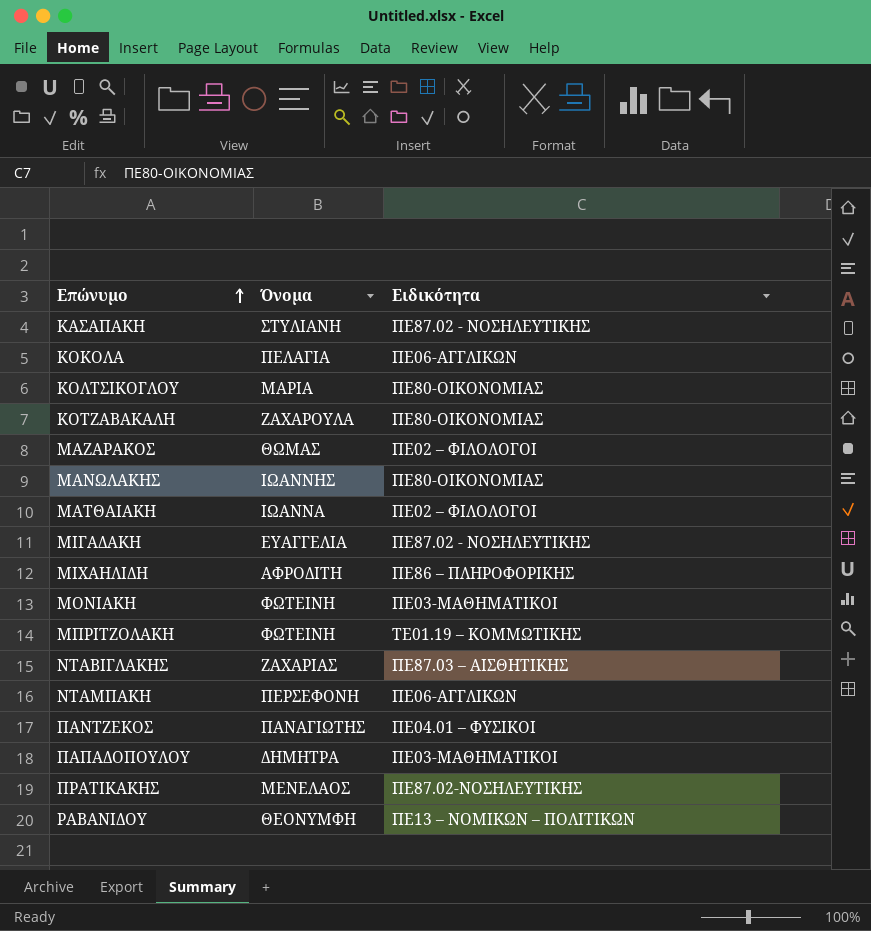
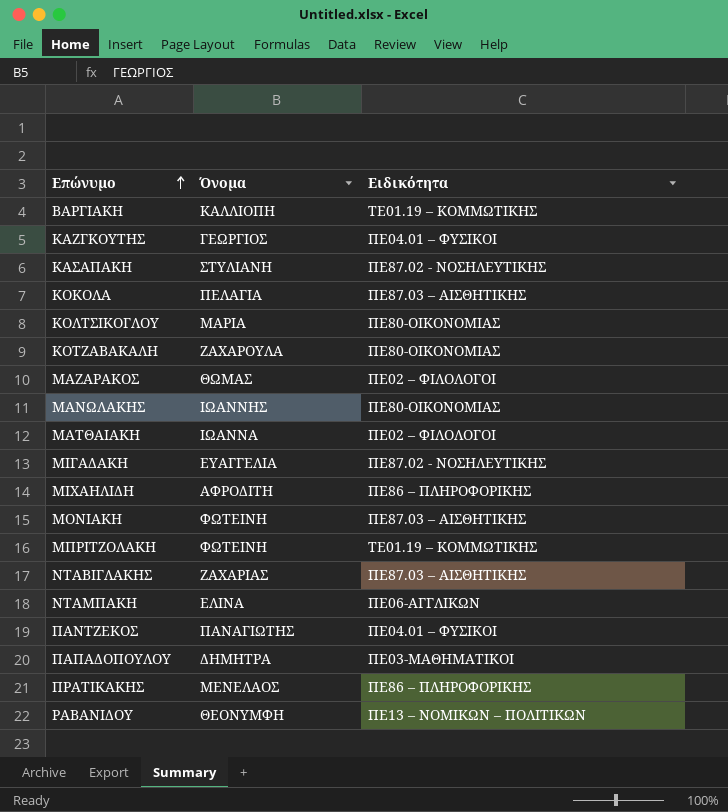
row ΒΑΡΓΙΑΚΗ: none -> ΚΑΛΛΙΟΠΗ | ΤΕ01.19 – ΚΟΜΜΩΤΙΚΗΣ
row ΚΑΖΓΚΟΥΤΗΣ: none -> ΓΕΩΡΓΙΟΣ | ΠΕ04.01 – ΦΥΣΙΚΟΙ
ΚΟΚΟΛΑ | Ειδικότητα: ΠΕ06-ΑΓΓΛΙΚΩΝ -> ΠΕ87.03 – ΑΙΣΘΗΤΙΚΗΣ
ΜΟΝΙΑΚΗ | Ειδικότητα: ΠΕ03-ΜΑΘΗΜΑΤΙΚΟΙ -> ΠΕ87.03 – ΑΙΣΘΗΤΙΚΗΣ
ΝΤΑΜΠΑΚΗ | Όνομα: ΠΕΡΣΕΦΟΝΗ -> ΕΛΙΝΑ
ΠΡΑΤΙΚΑΚΗΣ | Ειδικότητα: ΠΕ87.02-ΝΟΣΗΛΕΥΤΙΚΗΣ -> ΠΕ86 – ΠΛΗΡΟΦΟΡΙΚΗΣ

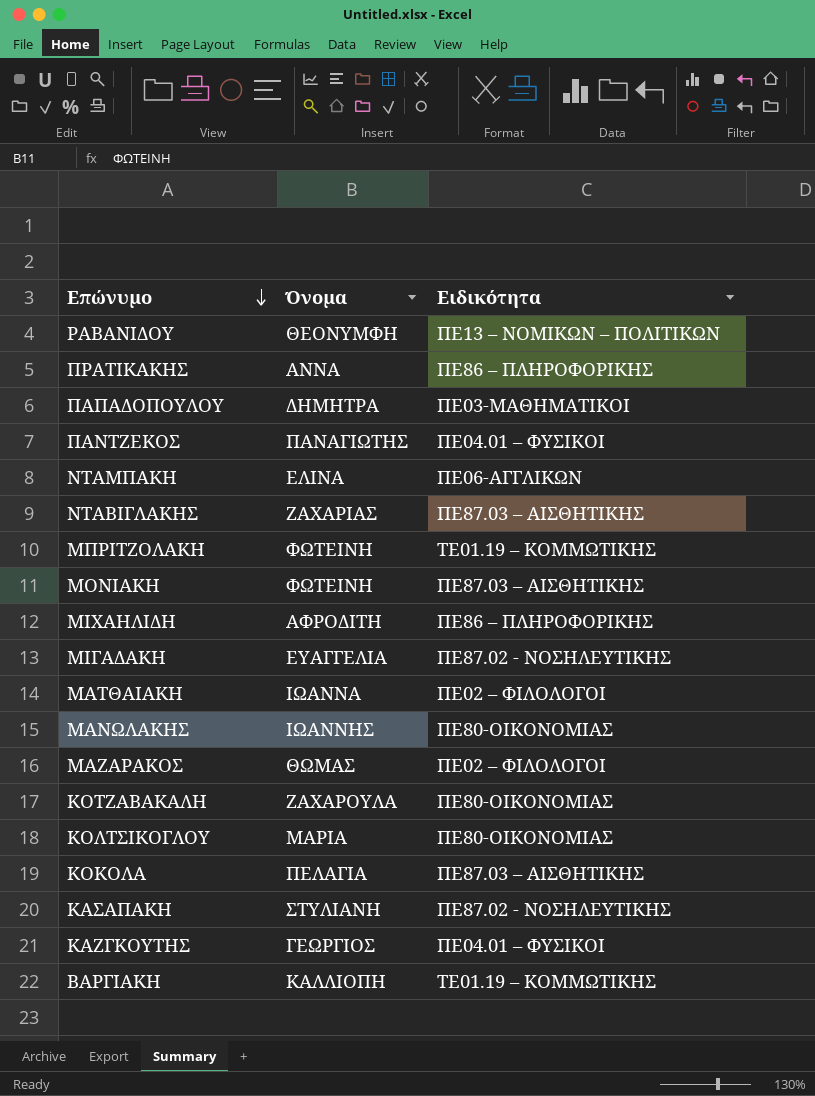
row order: Επώνυμο ascending -> Επώνυμο descending
ΠΡΑΤΙΚΑΚΗΣ | Όνομα: ΜΕΝΕΛΑΟΣ -> ΑΝΝΑ

